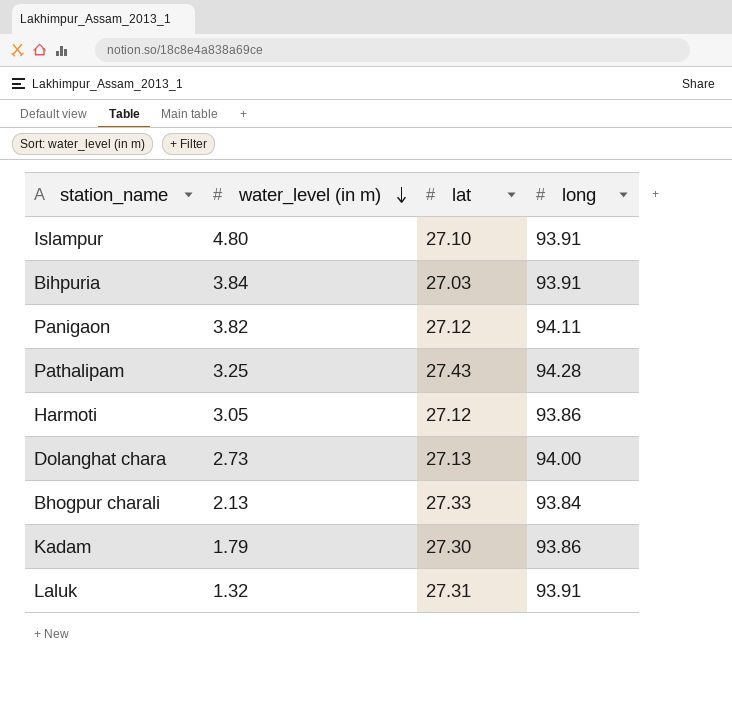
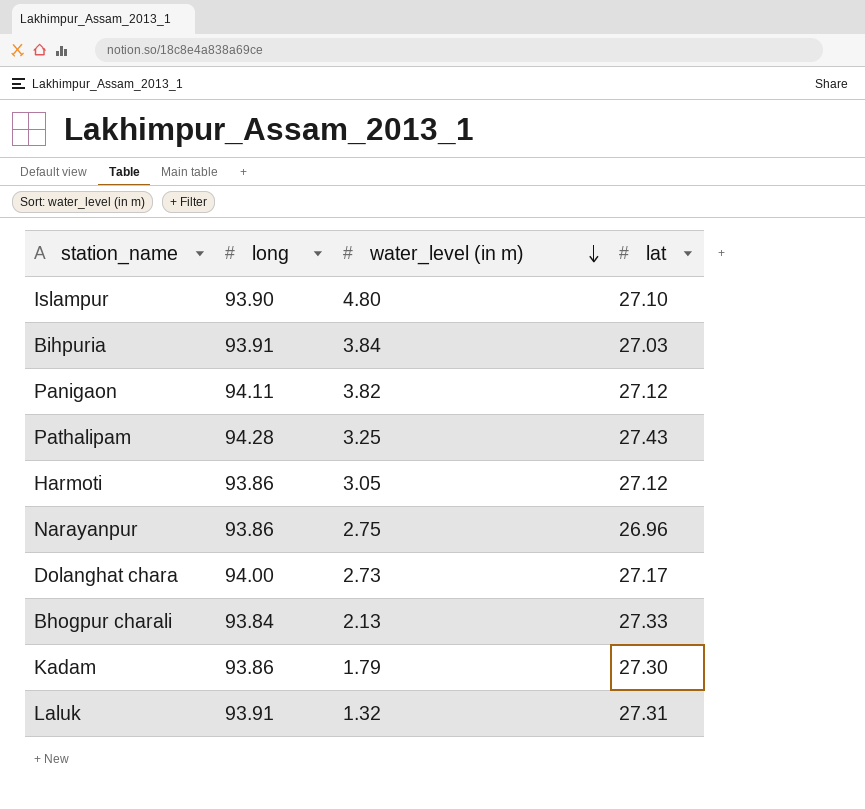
column long | position: 4 -> 2
Islampur | long: 93.91 -> 93.90
row Narayanpur: none -> 93.86 | 2.75 | 26.96
Dolanghat chara | lat: 27.13 -> 27.17

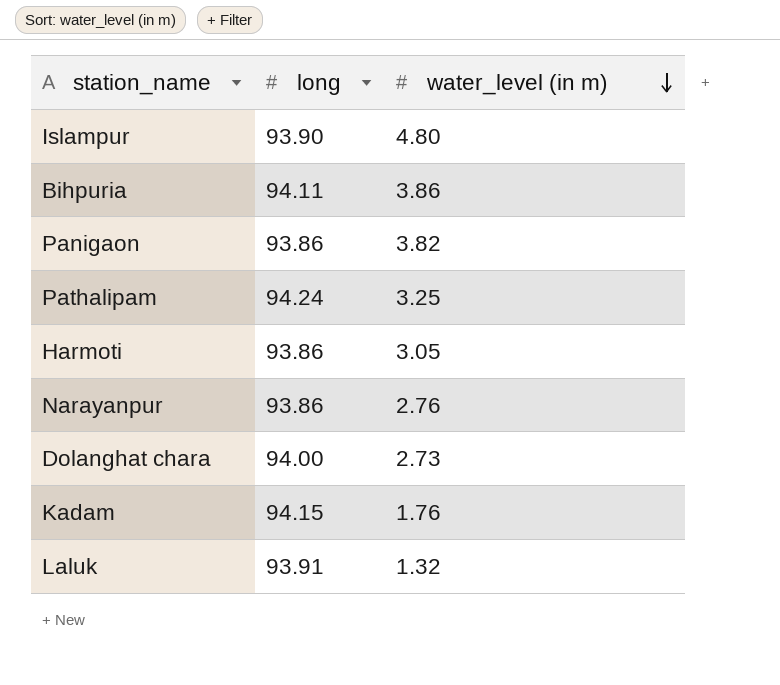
column lat | position: 4 -> none
row Bhogpur charali: 93.84 | 2.13 | 27.33 -> none
Bihpuria | long: 93.91 -> 94.11
Bihpuria | water_level (in m): 3.84 -> 3.86
Panigaon | long: 94.11 -> 93.86
Pathalipam | long: 94.28 -> 94.24
Narayanpur | water_level (in m): 2.75 -> 2.76
Kadam | long: 93.86 -> 94.15
Kadam | water_level (in m): 1.79 -> 1.76

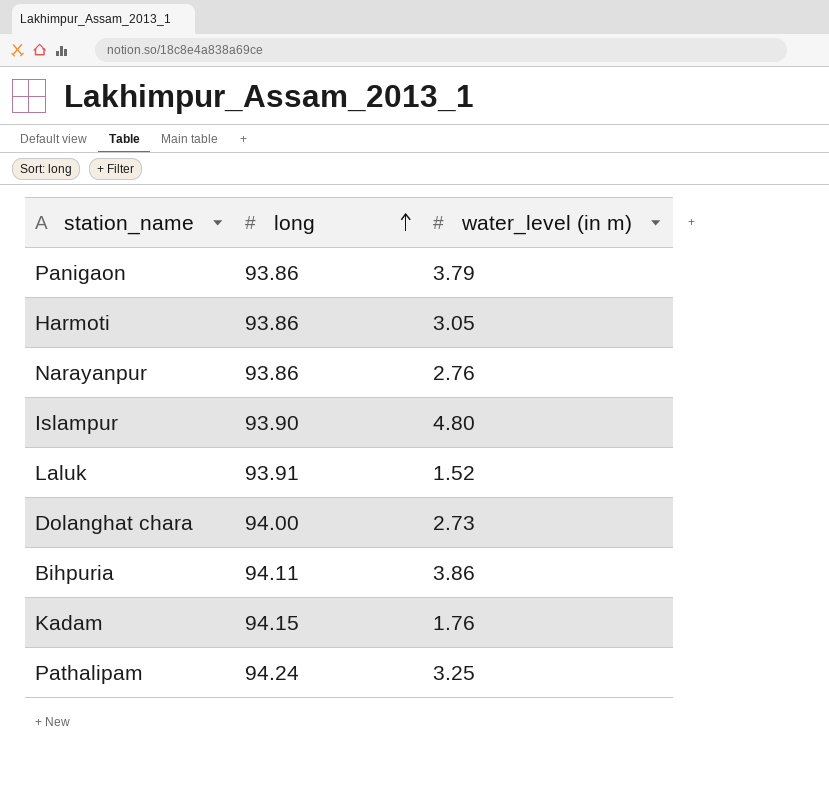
row order: water_level (in m) descending -> long ascending
Panigaon | water_level (in m): 3.82 -> 3.79
Laluk | water_level (in m): 1.32 -> 1.52

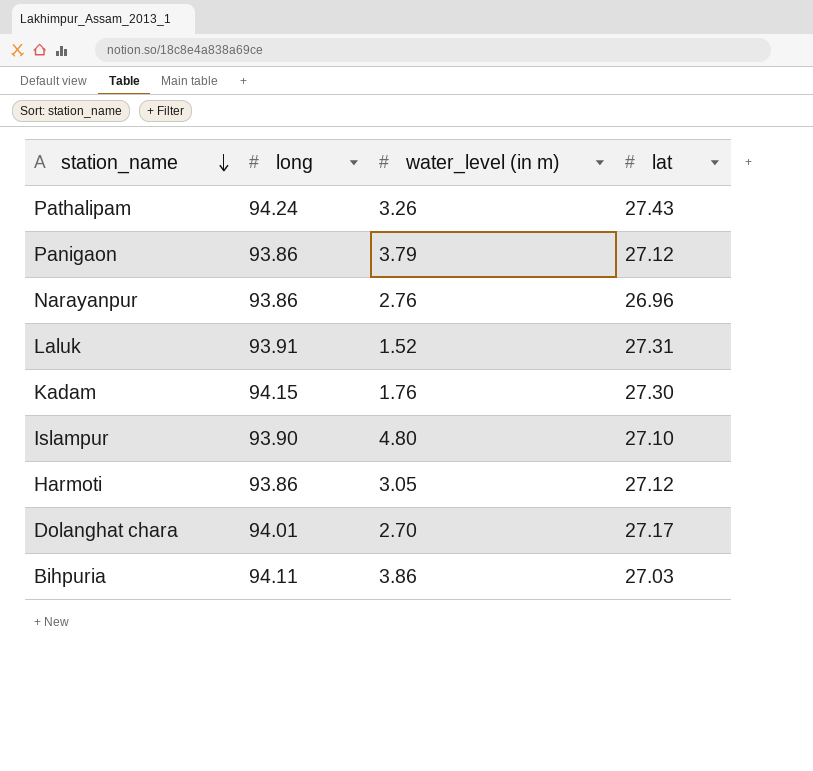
row order: long ascending -> station_name descending
column lat | position: none -> 4
Pathalipam | water_level (in m): 3.25 -> 3.26
Dolanghat chara | long: 94.00 -> 94.01
Dolanghat chara | water_level (in m): 2.73 -> 2.70

